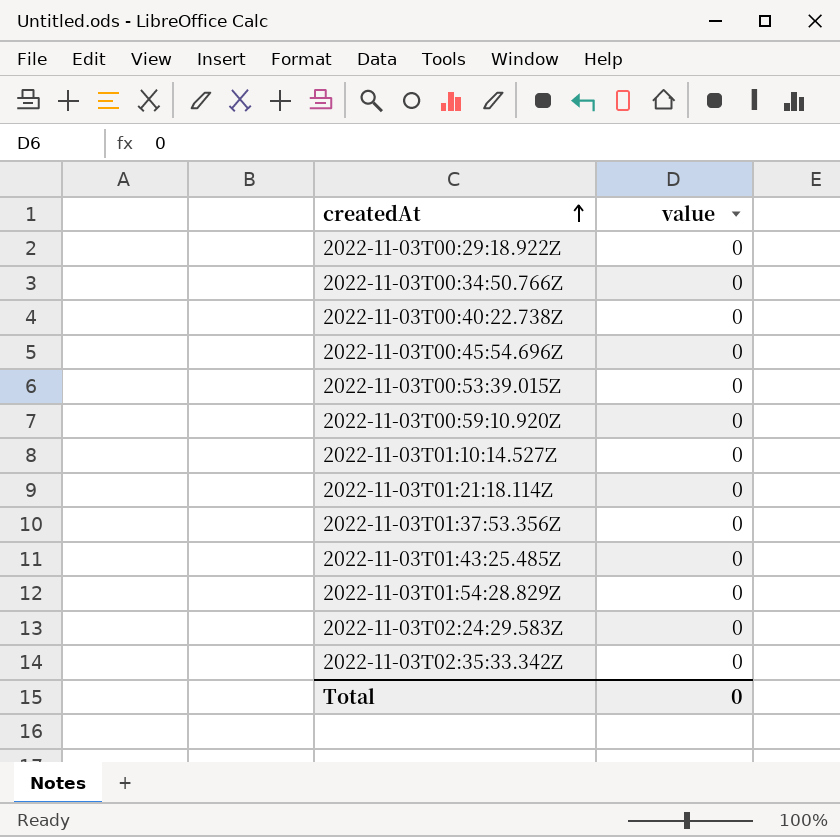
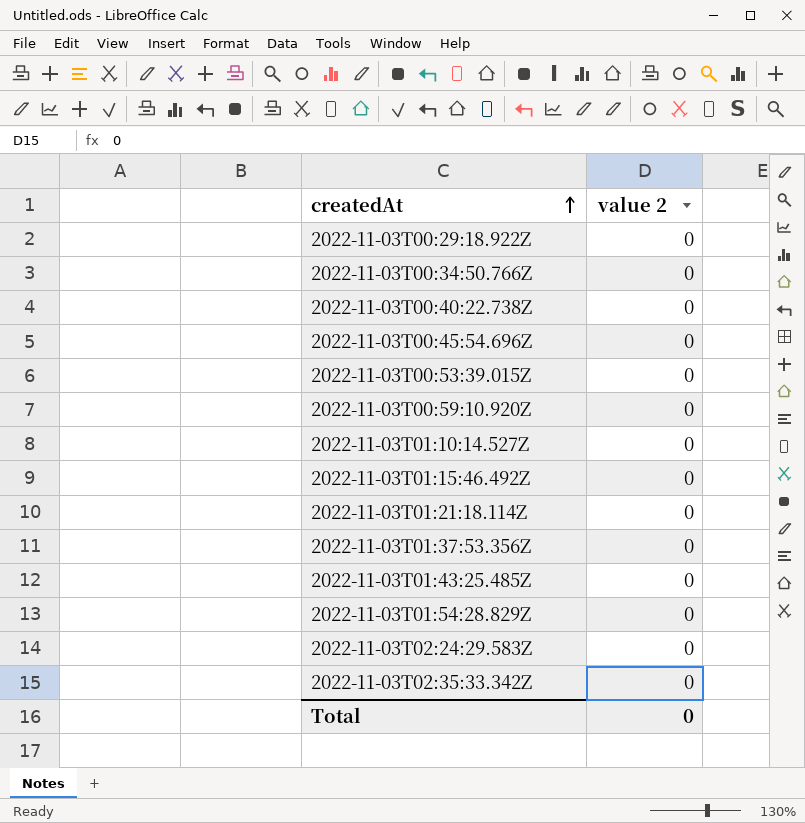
column name: value -> value 2
row 2022-11-03T01:15:46.492Z: none -> 0

